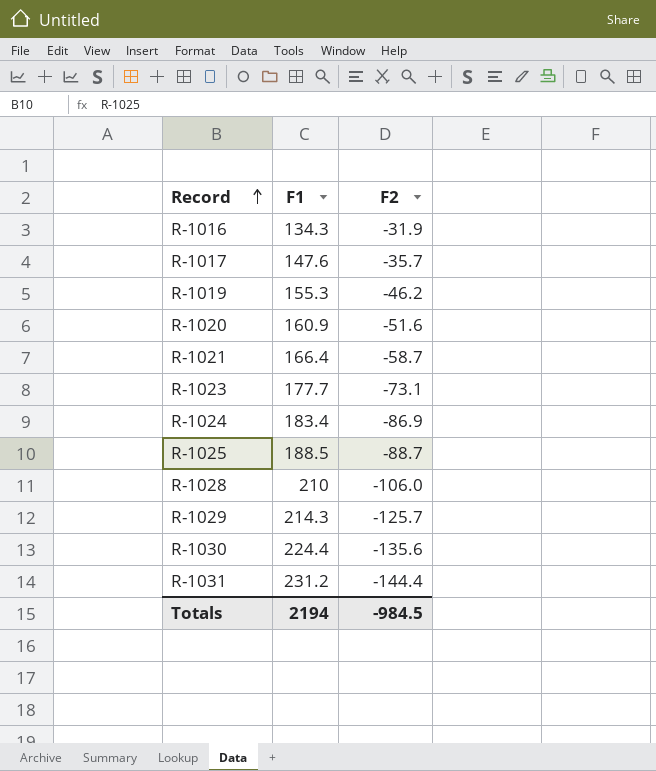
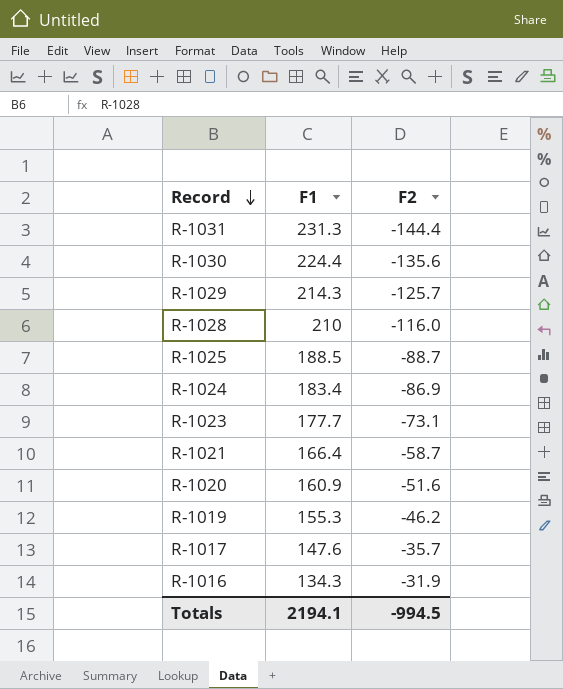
row order: Record ascending -> Record descending
R-1031 | F1: 231.2 -> 231.3
R-1028 | F2: -106.0 -> -116.0
Totals | F1: 2194 -> 2194.1
Totals | F2: -984.5 -> -994.5

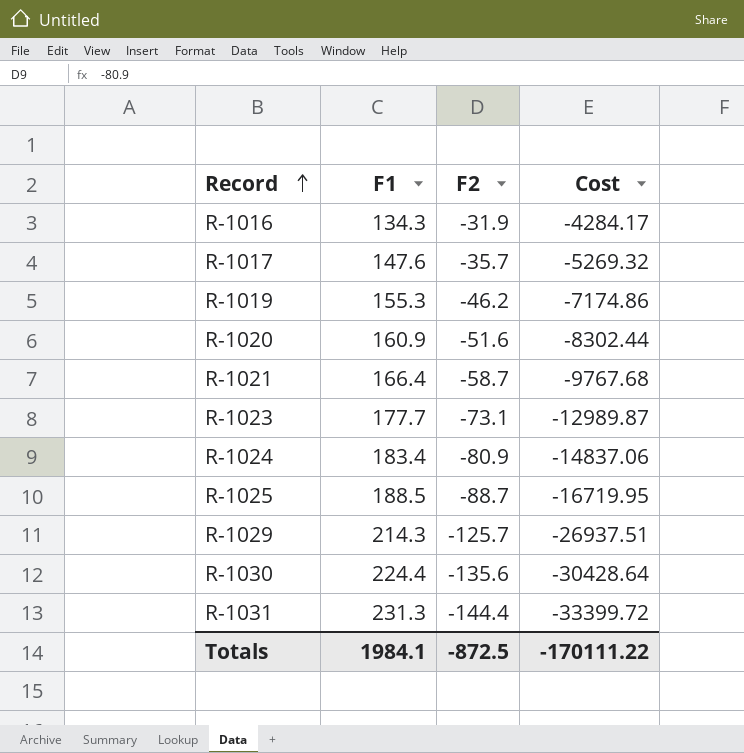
row order: Record descending -> Record ascending
column Cost | formula: none -> [F1] * [F2]
row R-1028: 210 | -116.0 -> none
R-1024 | F2: -86.9 -> -80.9
Totals | F1: 2194.1 -> 1984.1
Totals | F2: -994.5 -> -872.5

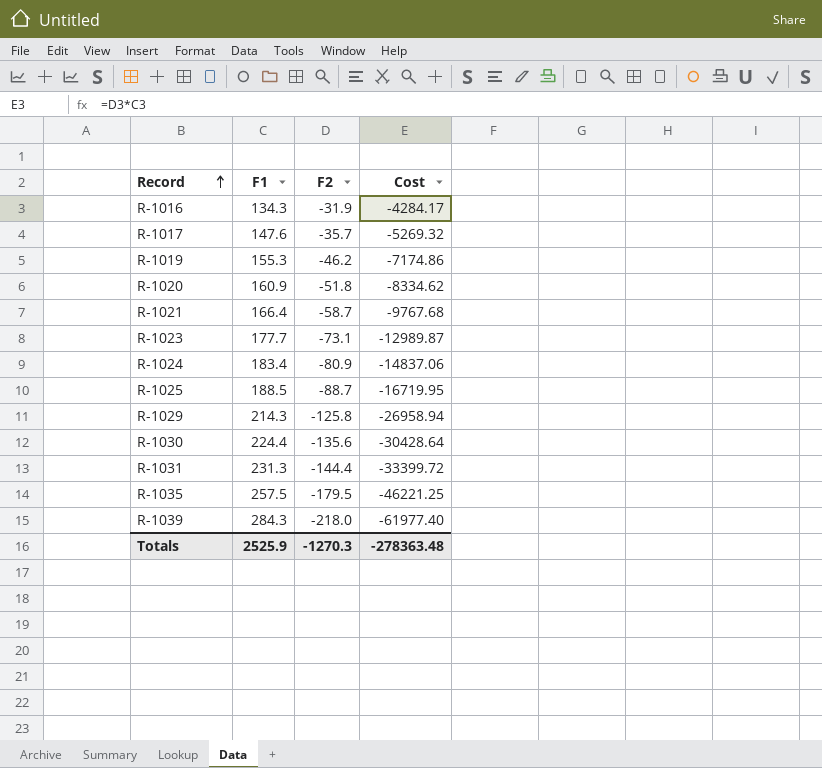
R-1020 | F2: -51.6 -> -51.8
R-1020 | Cost: -8302.44 -> -8334.62
R-1029 | F2: -125.7 -> -125.8
R-1029 | Cost: -26937.51 -> -26958.94
row R-1035: none -> 257.5 | -179.5 | -46221.25
row R-1039: none -> 284.3 | -218.0 | -61977.40
Totals | F1: 1984.1 -> 2525.9
Totals | F2: -872.5 -> -1270.3
Totals | Cost: -170111.22 -> -278363.48

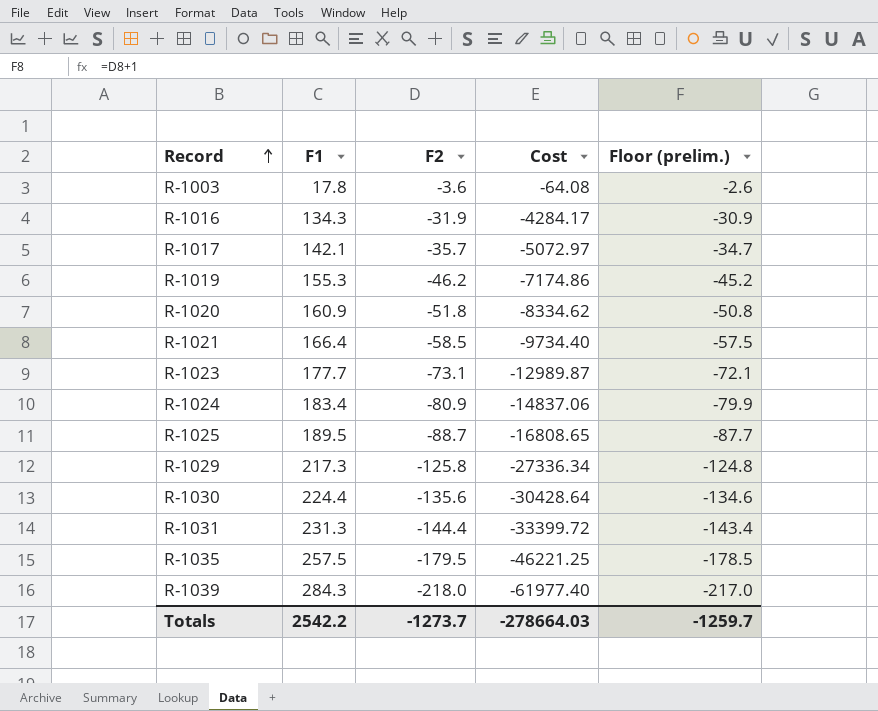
column Floor (prelim.) | formula: none -> [F2] + 1
row R-1003: none -> 17.8 | -3.6 | -64.08 | -2.6
R-1017 | F1: 147.6 -> 142.1
R-1017 | Cost: -5269.32 -> -5072.97
R-1021 | F2: -58.7 -> -58.5
R-1021 | Cost: -9767.68 -> -9734.40
R-1025 | F1: 188.5 -> 189.5
R-1025 | Cost: -16719.95 -> -16808.65
R-1029 | F1: 214.3 -> 217.3
R-1029 | Cost: -26958.94 -> -27336.34
Totals | F1: 2525.9 -> 2542.2
Totals | F2: -1270.3 -> -1273.7
Totals | Cost: -278363.48 -> -278664.03

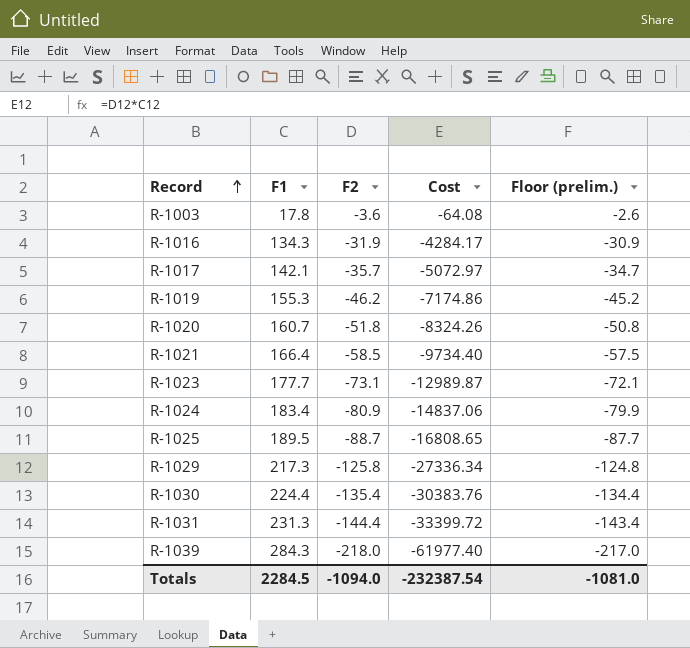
row R-1035: 257.5 | -179.5 | -46221.25 | -178.5 -> none
R-1020 | F1: 160.9 -> 160.7
R-1020 | Cost: -8334.62 -> -8324.26
R-1030 | F2: -135.6 -> -135.4
R-1030 | Cost: -30428.64 -> -30383.76
R-1030 | Floor (prelim.): -134.6 -> -134.4
Totals | F1: 2542.2 -> 2284.5
Totals | F2: -1273.7 -> -1094.0
Totals | Cost: -278664.03 -> -232387.54
Totals | Floor (prelim.): -1259.7 -> -1081.0

